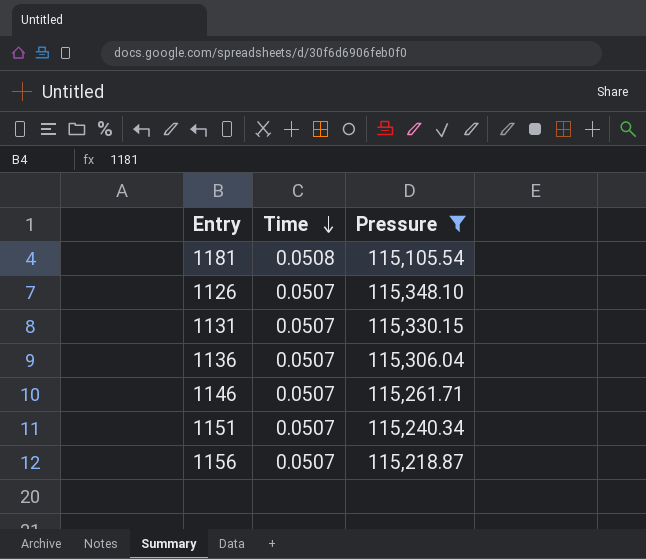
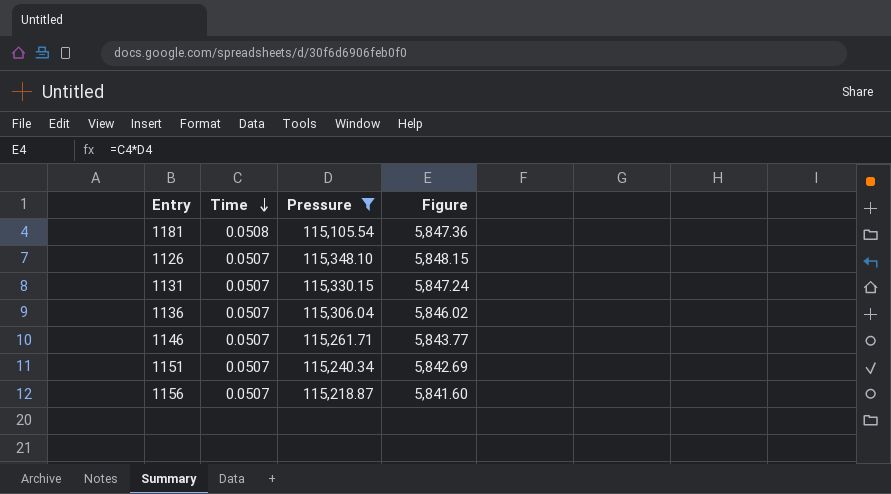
column Figure | formula: none -> [Time] * [Pressure]

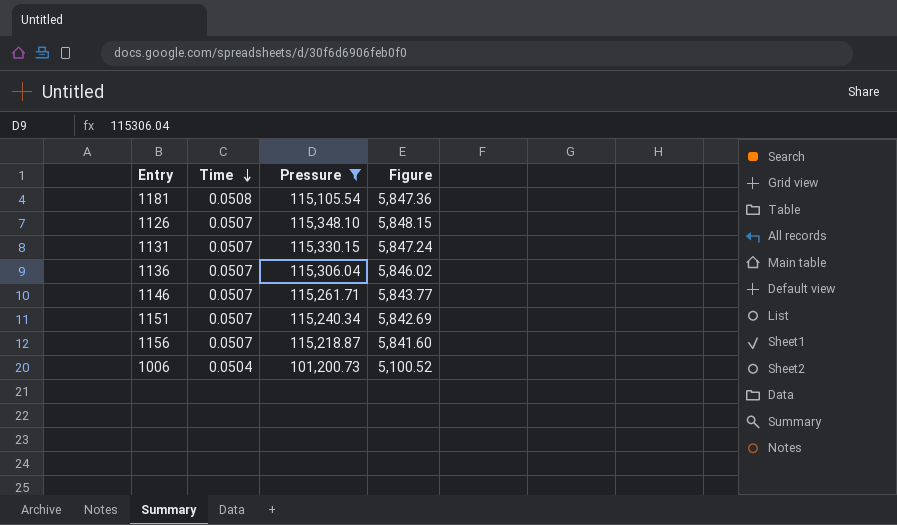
row 1006: none -> 0.0504 | 101,200.73 | 5,100.52

